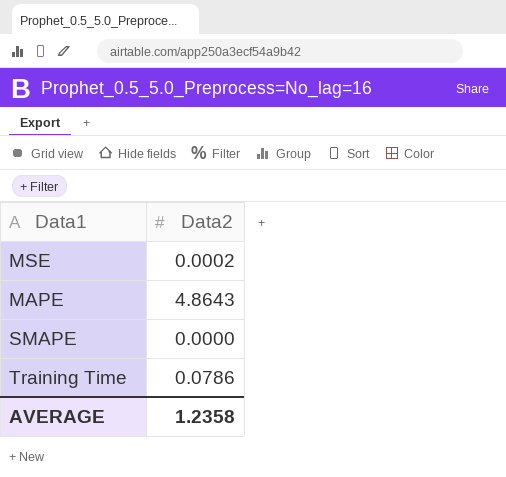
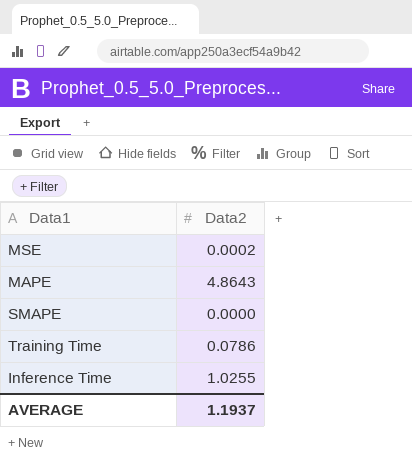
row Inference Time: none -> 1.0255
AVERAGE | Data2: 1.2358 -> 1.1937

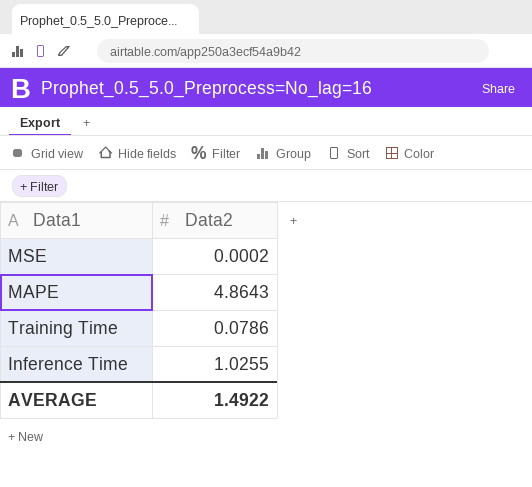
row SMAPE: 0.0000 -> none
AVERAGE | Data2: 1.1937 -> 1.4922

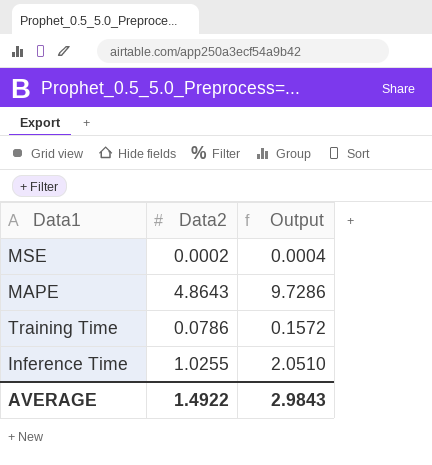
column Output | formula: none -> [Data2] * 2

